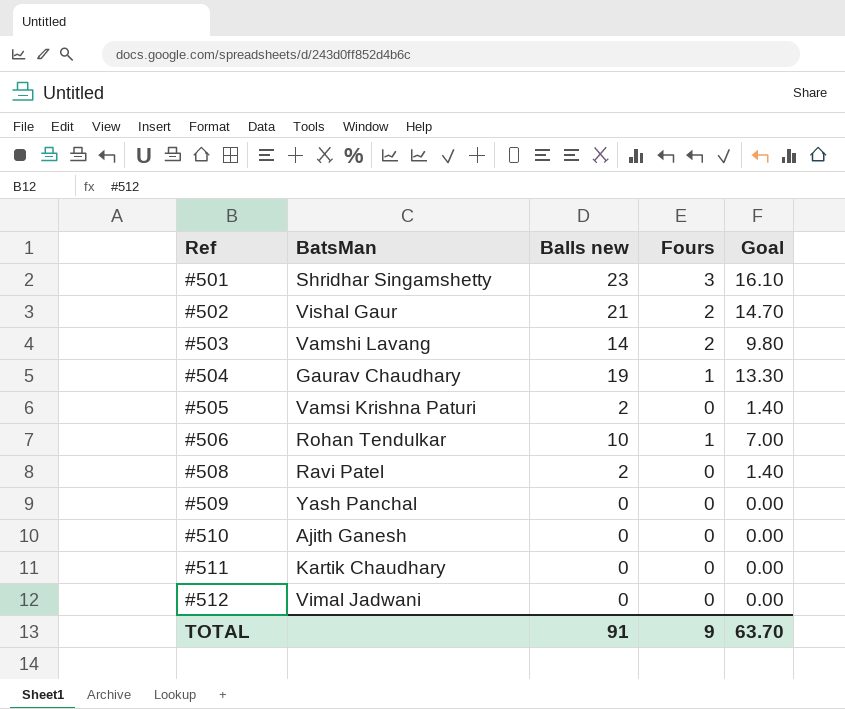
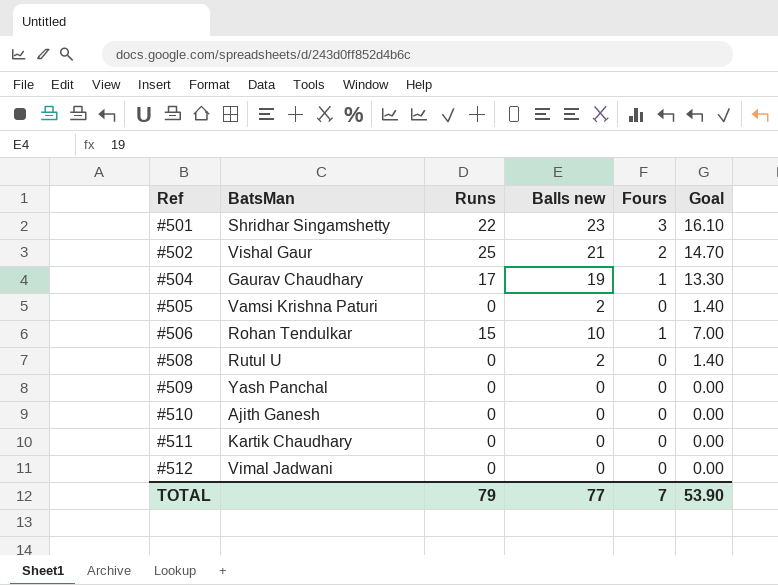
column Runs | position: none -> 3
row #503: Vamshi Lavang | 14 | 2 | 9.80 -> none
#508 | BatsMan: Ravi Patel -> Rutul U
TOTAL | Balls new: 91 -> 77
TOTAL | Fours: 9 -> 7
TOTAL | Goal: 63.70 -> 53.90

